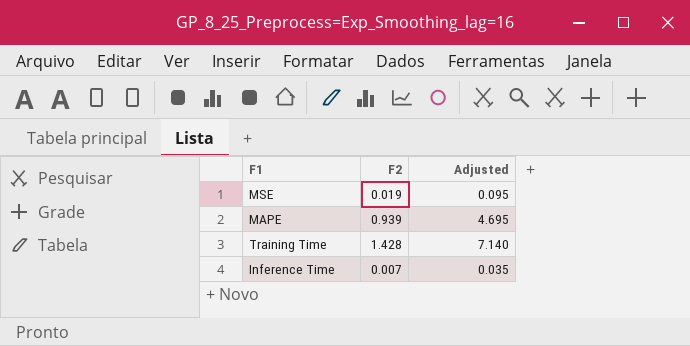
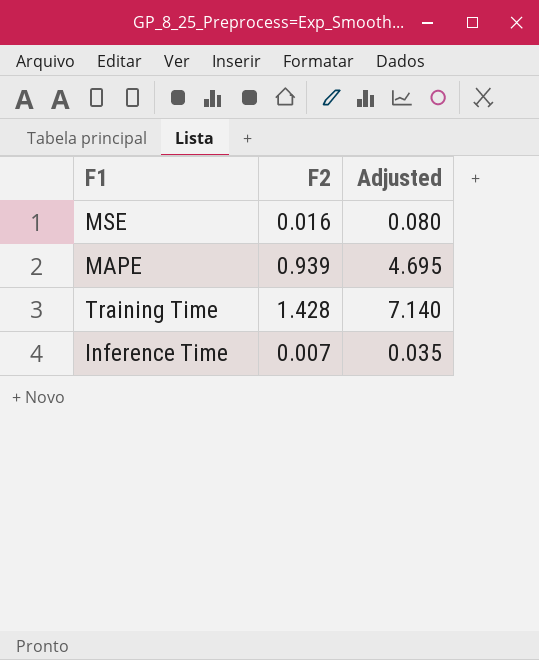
MSE | F2: 0.019 -> 0.016
MSE | Adjusted: 0.095 -> 0.080

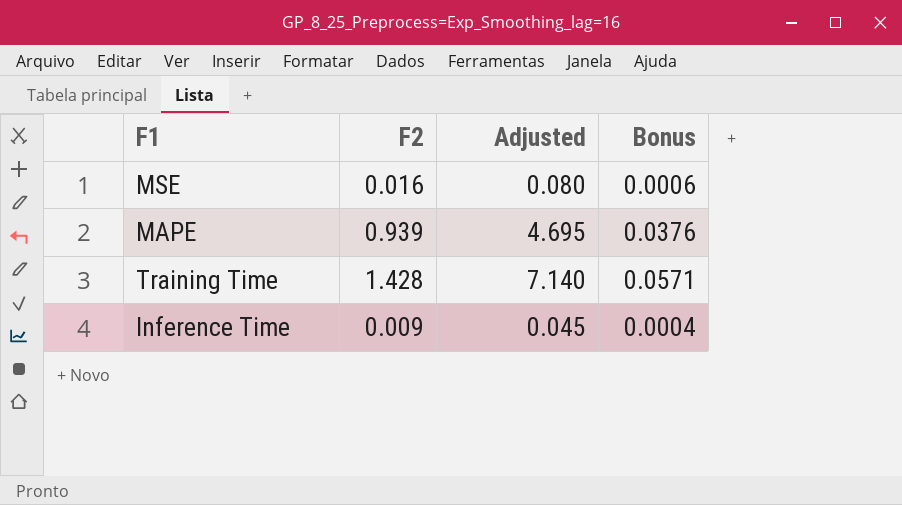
column Bonus | formula: none -> [F2] * 0.04
Inference Time | F2: 0.007 -> 0.009
Inference Time | Adjusted: 0.035 -> 0.045

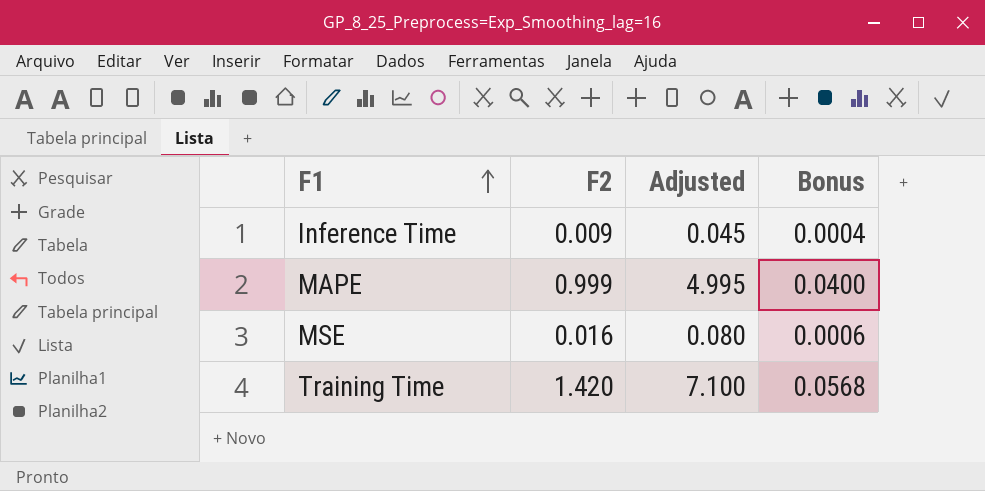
row order: none -> F1 ascending
MAPE | F2: 0.939 -> 0.999
MAPE | Adjusted: 4.695 -> 4.995
MAPE | Bonus: 0.0376 -> 0.0400
Training Time | F2: 1.428 -> 1.420
Training Time | Adjusted: 7.140 -> 7.100
Training Time | Bonus: 0.0571 -> 0.0568

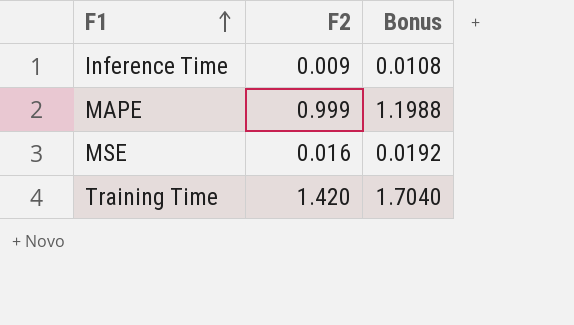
column Adjusted | formula: [F2] * 5 -> none
column Bonus | formula: [F2] * 0.04 -> [F2] * 1.2

